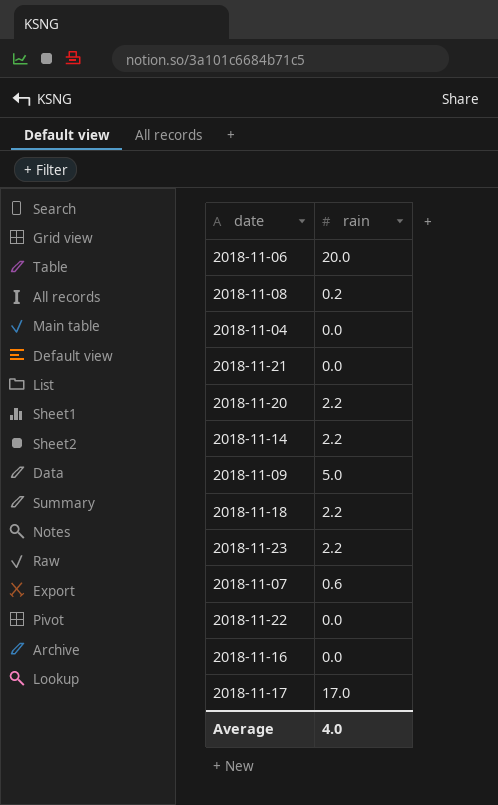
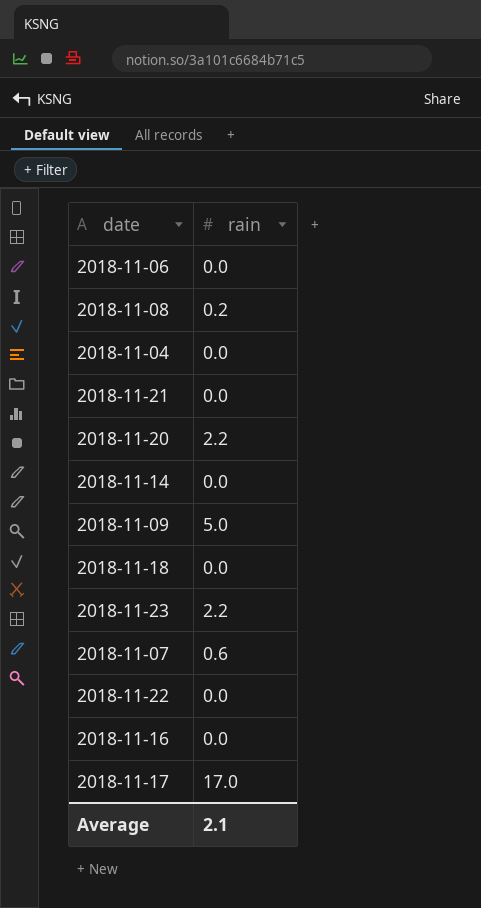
2018-11-06 | rain: 20.0 -> 0.0
2018-11-14 | rain: 2.2 -> 0.0
2018-11-18 | rain: 2.2 -> 0.0
Average | rain: 4.0 -> 2.1

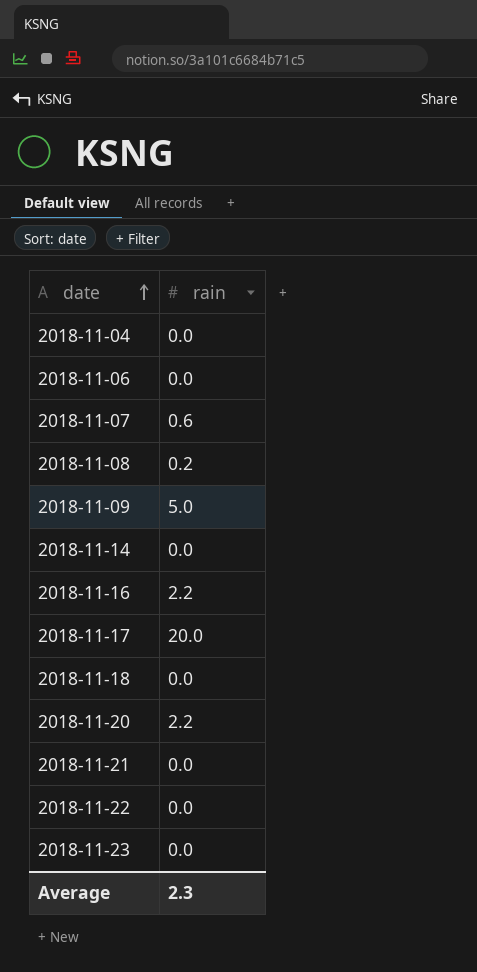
row order: none -> date ascending
2018-11-16 | rain: 0.0 -> 2.2
2018-11-17 | rain: 17.0 -> 20.0
2018-11-23 | rain: 2.2 -> 0.0
Average | rain: 2.1 -> 2.3

